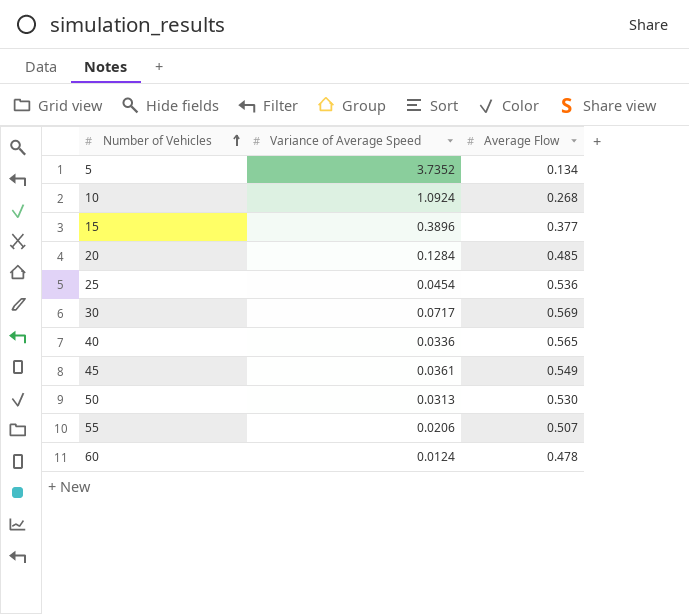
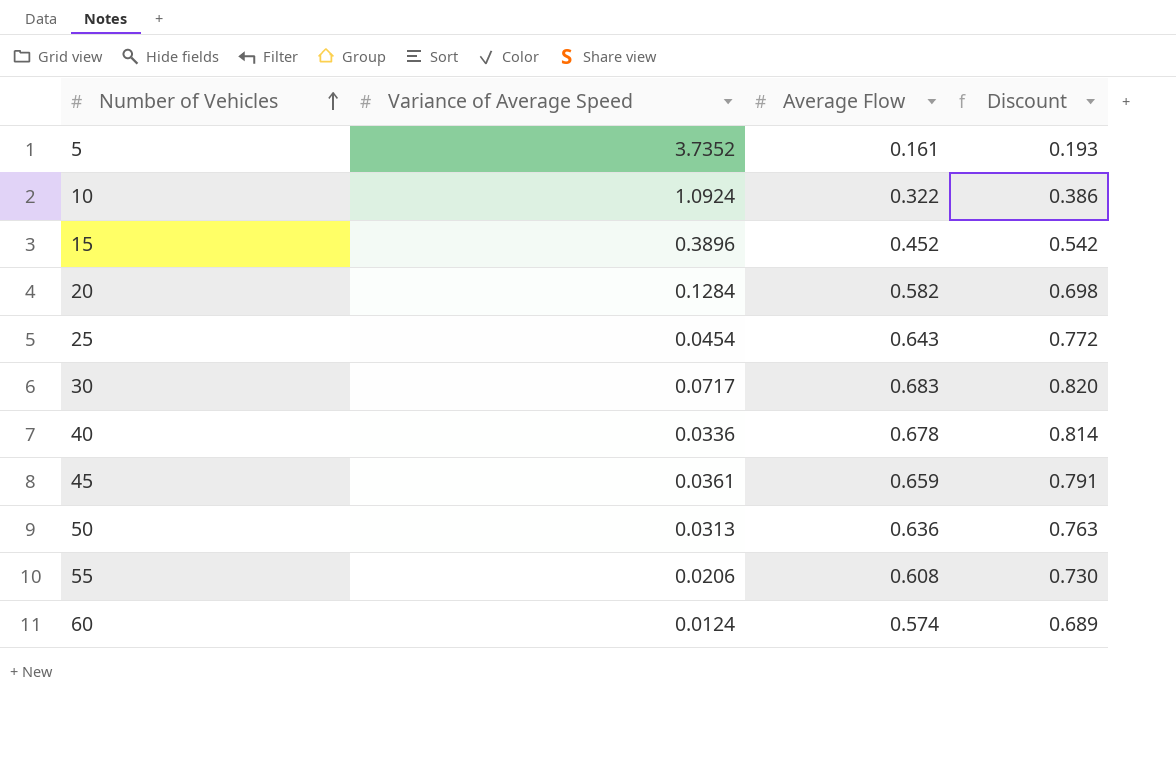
column Discount | formula: none -> [Average Flow] * 1.2
5 | Average Flow: 0.134 -> 0.161
10 | Average Flow: 0.268 -> 0.322
15 | Average Flow: 0.377 -> 0.452
20 | Average Flow: 0.485 -> 0.582
25 | Average Flow: 0.536 -> 0.643
30 | Average Flow: 0.569 -> 0.683
40 | Average Flow: 0.565 -> 0.678
45 | Average Flow: 0.549 -> 0.659
50 | Average Flow: 0.530 -> 0.636
55 | Average Flow: 0.507 -> 0.608
60 | Average Flow: 0.478 -> 0.574

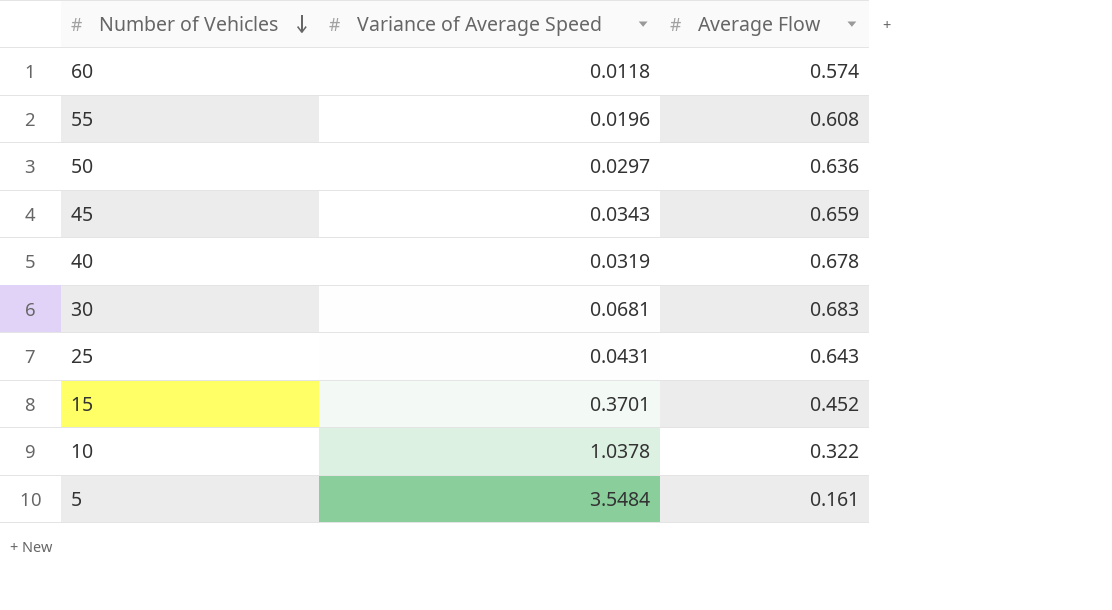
row order: Number of Vehicles ascending -> Number of Vehicles descending
column Discount | formula: [Average Flow] * 1.2 -> none
row 20: 0.1284 | 0.582 | 0.698 -> none
60 | Variance of Average Speed: 0.0124 -> 0.0118
55 | Variance of Average Speed: 0.0206 -> 0.0196
50 | Variance of Average Speed: 0.0313 -> 0.0297
45 | Variance of Average Speed: 0.0361 -> 0.0343
40 | Variance of Average Speed: 0.0336 -> 0.0319
30 | Variance of Average Speed: 0.0717 -> 0.0681
25 | Variance of Average Speed: 0.0454 -> 0.0431
15 | Variance of Average Speed: 0.3896 -> 0.3701
10 | Variance of Average Speed: 1.0924 -> 1.0378
5 | Variance of Average Speed: 3.7352 -> 3.5484

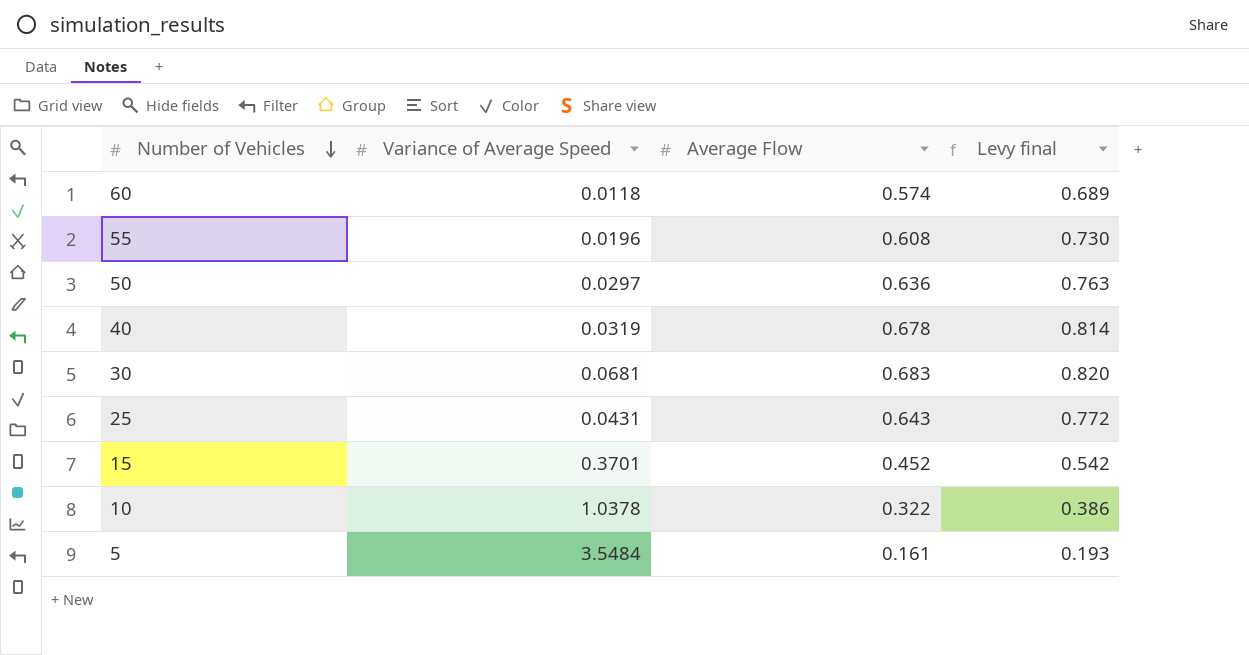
column Levy final | formula: none -> [Average Flow] * 1.2
row 45: 0.0343 | 0.659 -> none

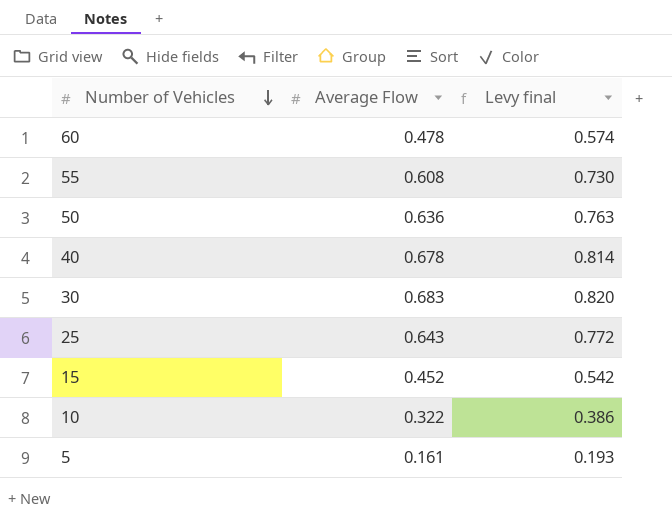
column Variance of Average Speed | position: 2 -> none
60 | Average Flow: 0.574 -> 0.478
60 | Levy final: 0.689 -> 0.574

